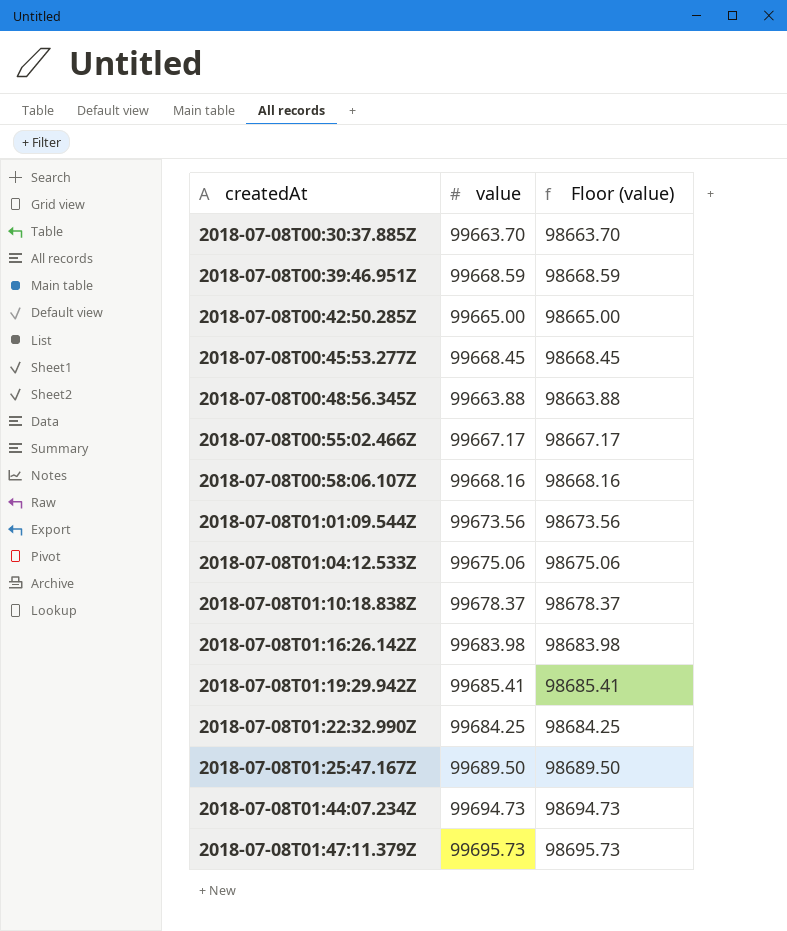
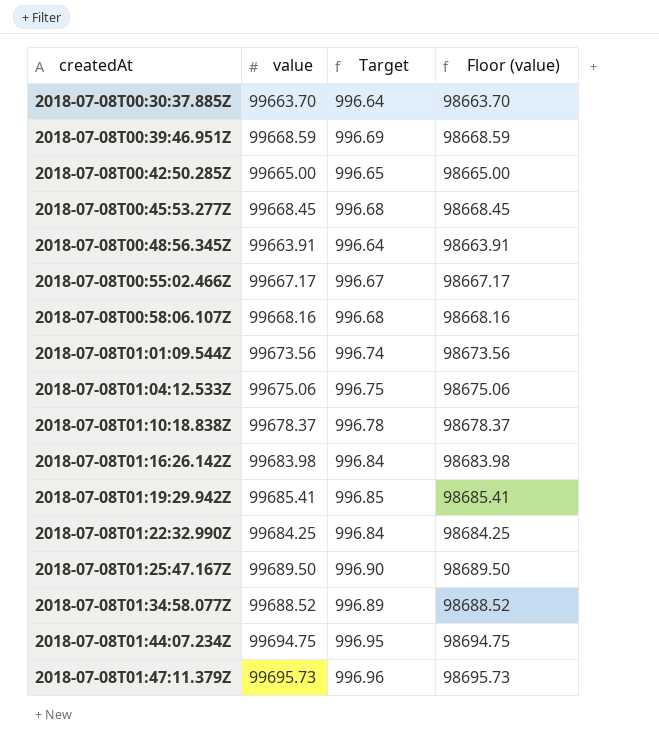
column Target | formula: none -> [value] * 0.01
2018-07-08T00:48:56.345Z | value: 99663.88 -> 99663.91
2018-07-08T00:48:56.345Z | Floor (value): 98663.88 -> 98663.91
row 2018-07-08T01:34:58.077Z: none -> 99688.52 | 996.89 | 98688.52
2018-07-08T01:44:07.234Z | value: 99694.73 -> 99694.75
2018-07-08T01:44:07.234Z | Floor (value): 98694.73 -> 98694.75

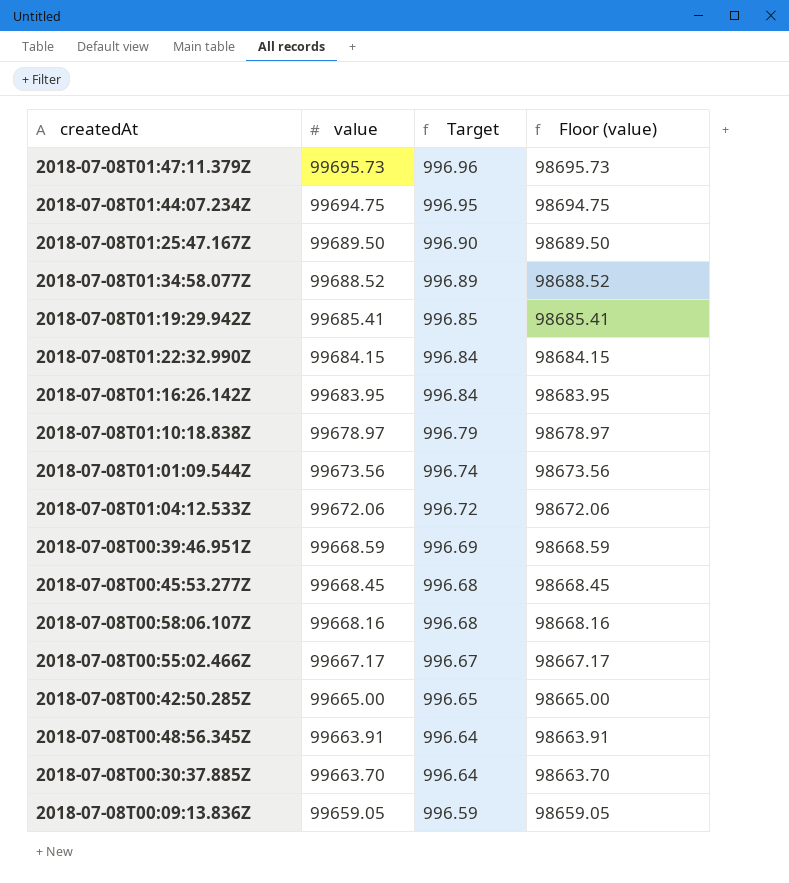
row order: createdAt ascending -> value descending
2018-07-08T01:22:32.990Z | value: 99684.25 -> 99684.15
2018-07-08T01:22:32.990Z | Floor (value): 98684.25 -> 98684.15
2018-07-08T01:16:26.142Z | value: 99683.98 -> 99683.95
2018-07-08T01:16:26.142Z | Floor (value): 98683.98 -> 98683.95
2018-07-08T01:10:18.838Z | value: 99678.37 -> 99678.97
2018-07-08T01:10:18.838Z | Target: 996.78 -> 996.79
2018-07-08T01:10:18.838Z | Floor (value): 98678.37 -> 98678.97
2018-07-08T01:04:12.533Z | value: 99675.06 -> 99672.06
2018-07-08T01:04:12.533Z | Target: 996.75 -> 996.72
2018-07-08T01:04:12.533Z | Floor (value): 98675.06 -> 98672.06
row 2018-07-08T00:09:13.836Z: none -> 99659.05 | 996.59 | 98659.05

